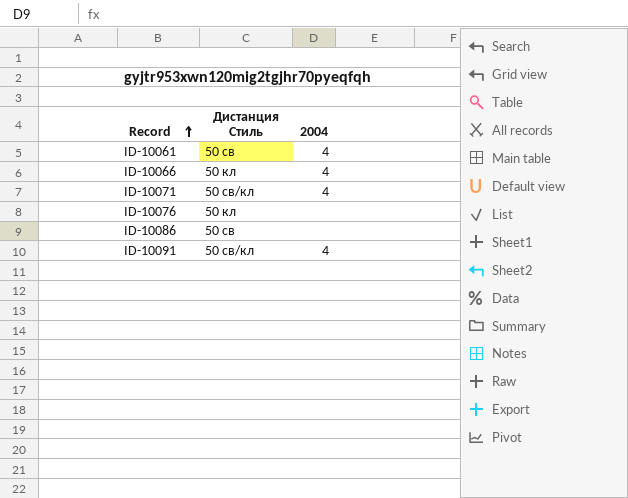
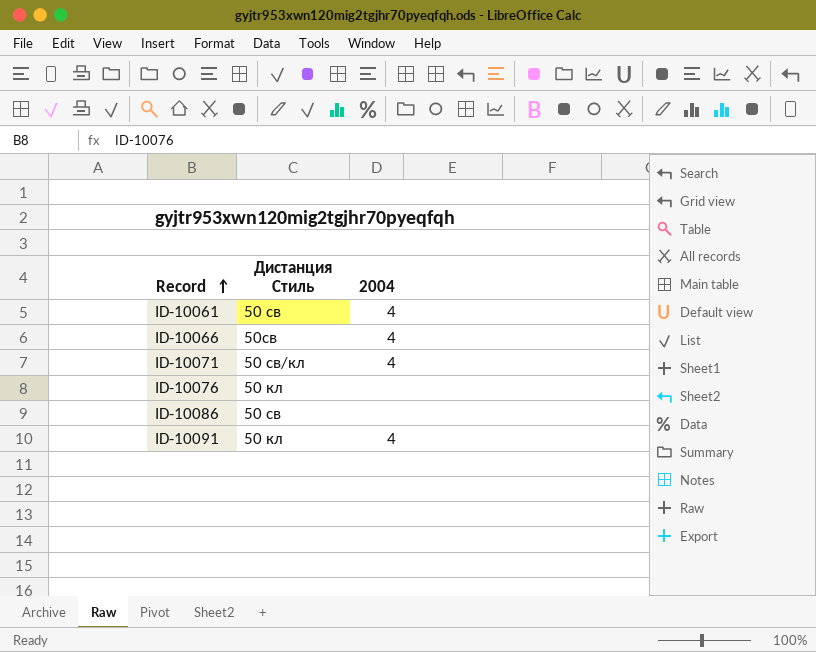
ID-10066 | Дистанция Стиль: 50 кл -> 50св
ID-10091 | Дистанция Стиль: 50 св/кл -> 50 кл

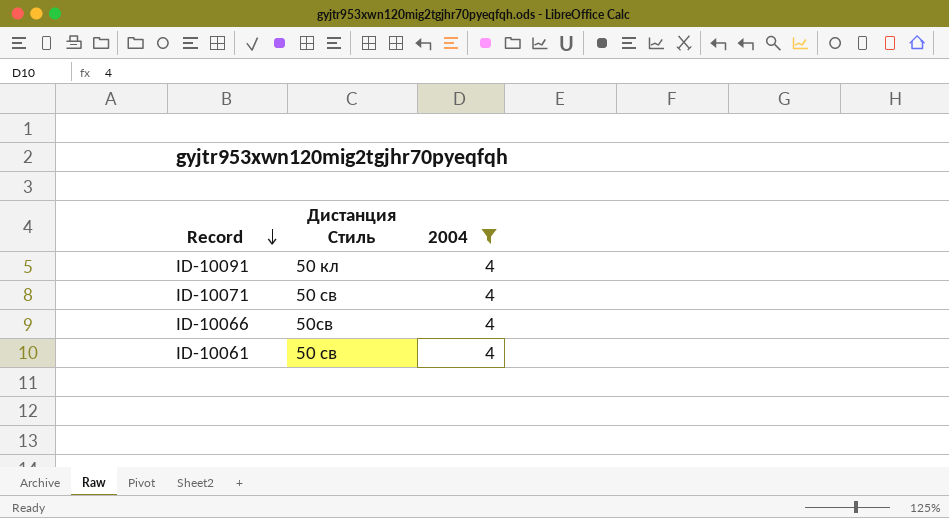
filter: none -> 2004 = 4
row order: Record ascending -> Record descending
ID-10071 | Дистанция Стиль: 50 св/кл -> 50 св

